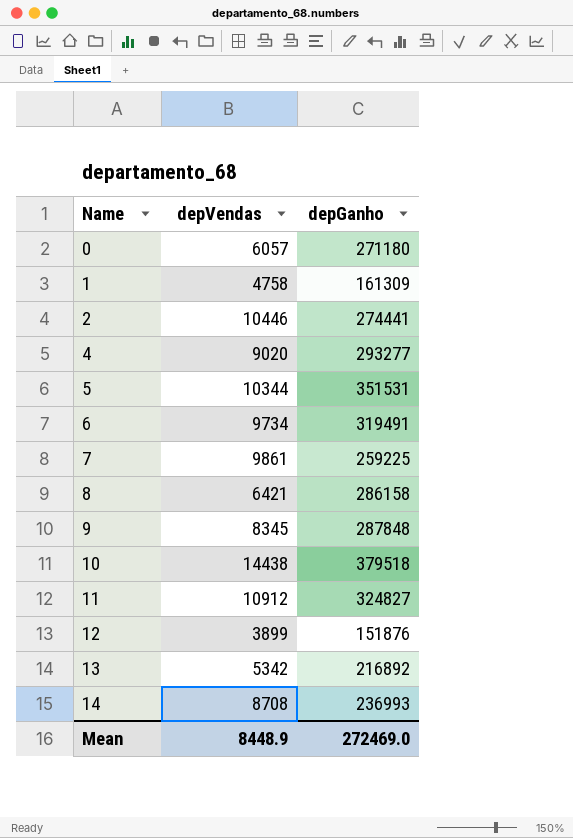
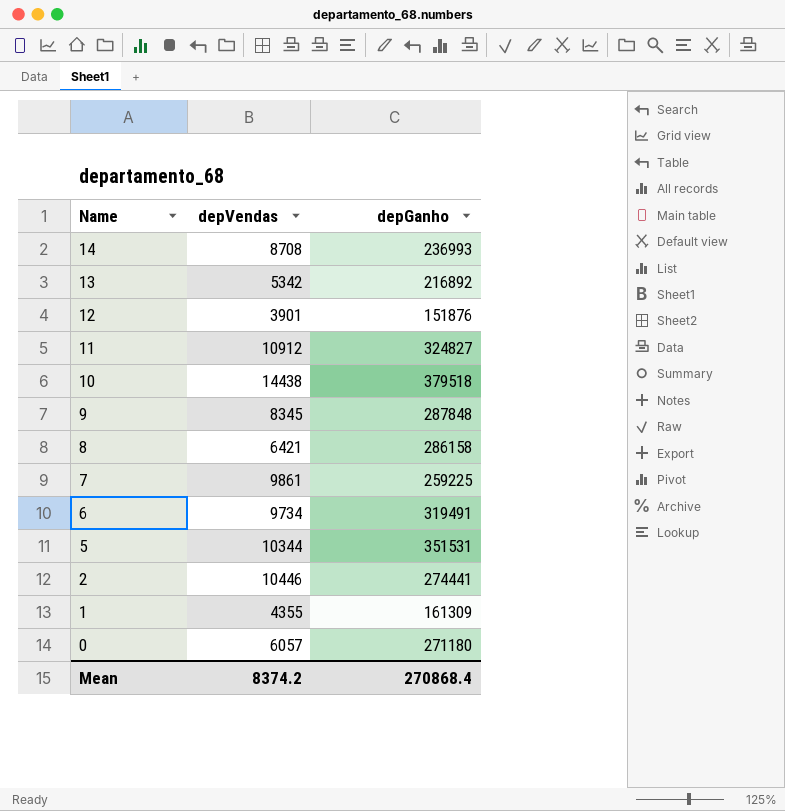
row order: Name ascending -> Name descending
row 4: 9020 | 293277 -> none
12 | depVendas: 3899 -> 3901
1 | depVendas: 4758 -> 4355
Mean | depVendas: 8448.9 -> 8374.2
Mean | depGanho: 272469.0 -> 270868.4

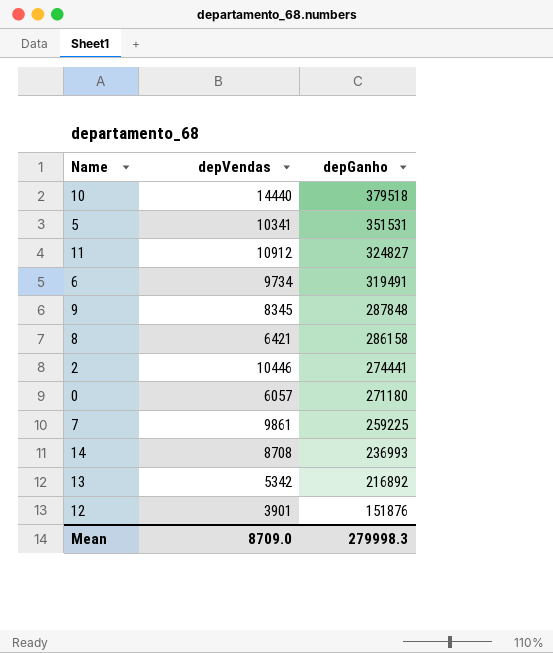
row order: Name descending -> depGanho descending
row 1: 4355 | 161309 -> none
10 | depVendas: 14438 -> 14440
5 | depVendas: 10344 -> 10341
Mean | depVendas: 8374.2 -> 8709.0
Mean | depGanho: 270868.4 -> 279998.3

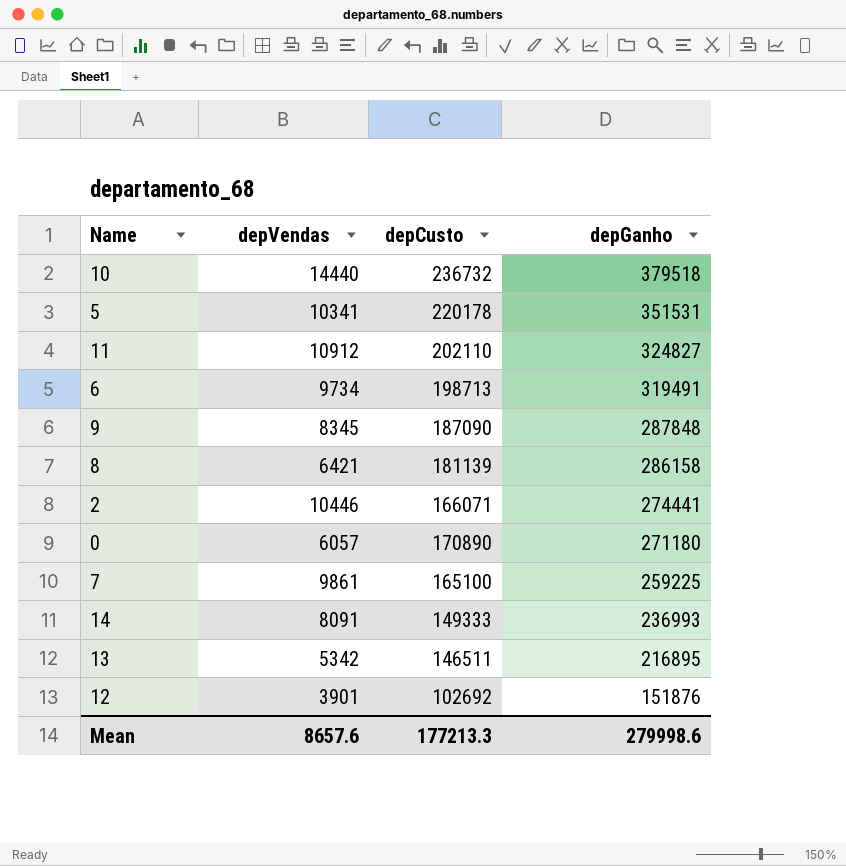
column depCusto | position: none -> 3
14 | depVendas: 8708 -> 8091
13 | depGanho: 216892 -> 216895
Mean | depVendas: 8709.0 -> 8657.6
Mean | depGanho: 279998.3 -> 279998.6

